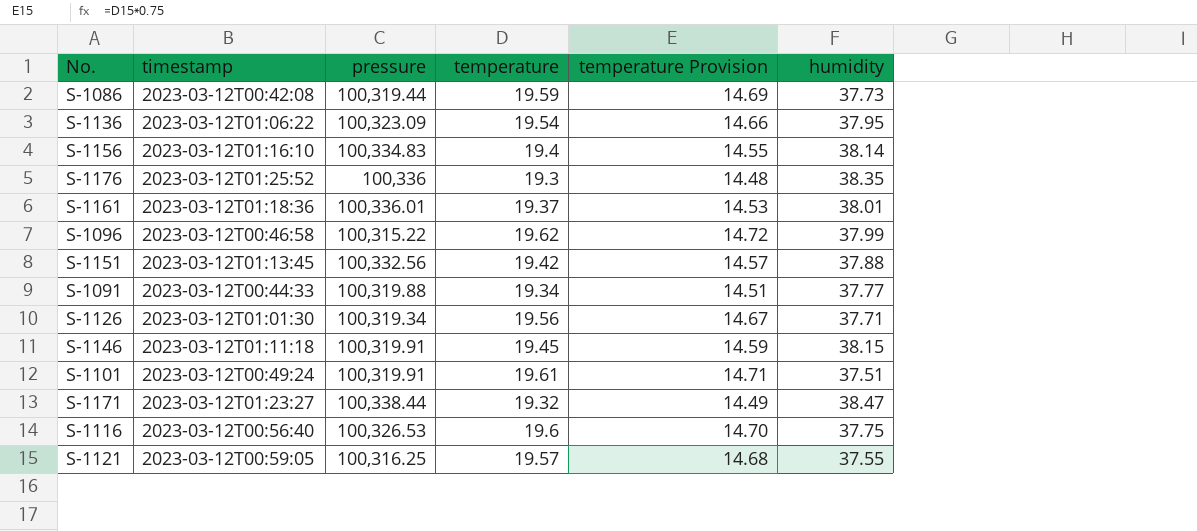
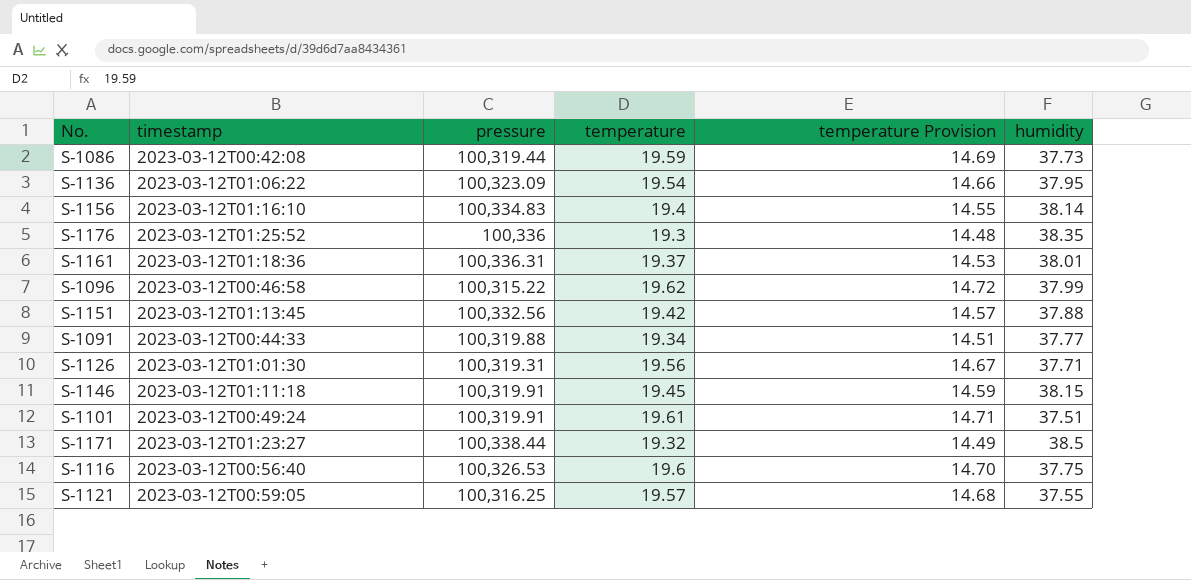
S-1161 | pressure: 100,336.01 -> 100,336.31
S-1126 | pressure: 100,319.34 -> 100,319.31
S-1171 | humidity: 38.47 -> 38.5

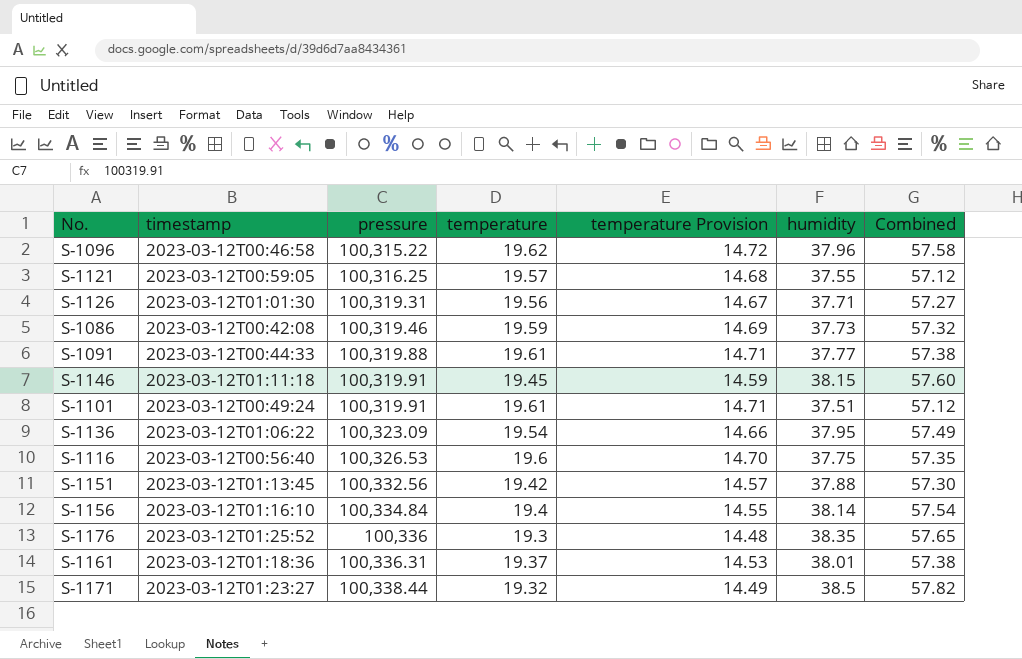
row order: none -> pressure ascending
column Combined | formula: none -> [temperature] + [humidity]
S-1096 | humidity: 37.99 -> 37.96
S-1086 | pressure: 100,319.44 -> 100,319.46
S-1091 | temperature: 19.34 -> 19.61
S-1091 | temperature Provision: 14.51 -> 14.71
S-1156 | pressure: 100,334.83 -> 100,334.84

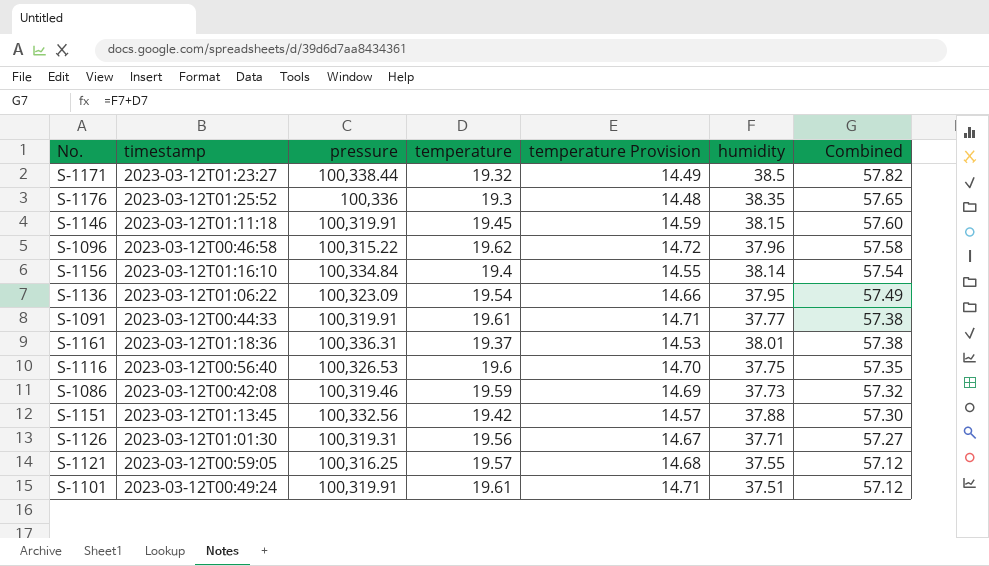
row order: pressure ascending -> Combined descending
S-1091 | pressure: 100,319.88 -> 100,319.91

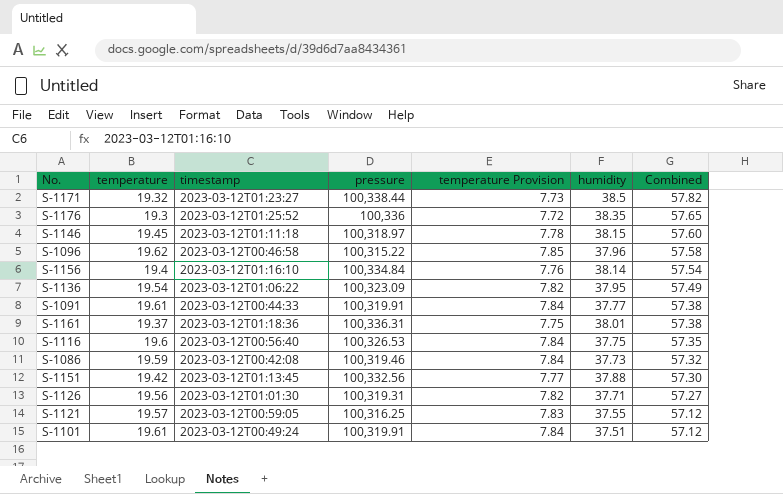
column temperature | position: 4 -> 2
column temperature Provision | formula: [temperature] * 0.75 -> [temperature] * 0.4
S-1146 | pressure: 100,319.91 -> 100,318.97

